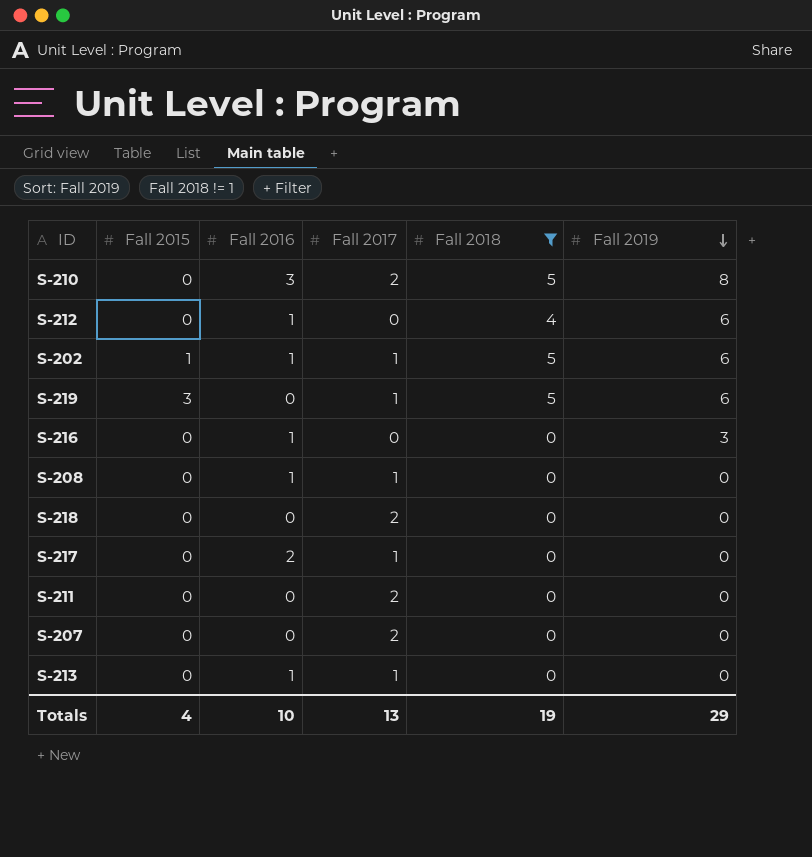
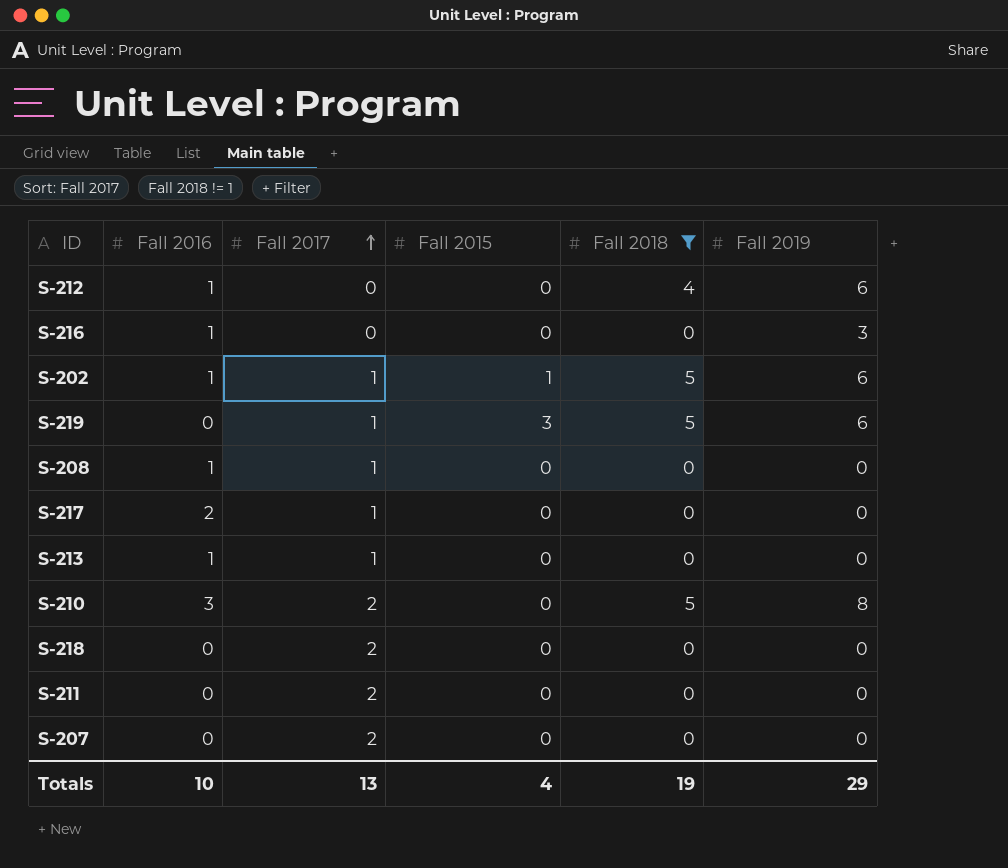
row order: Fall 2019 descending -> Fall 2017 ascending
column Fall 2015 | position: 2 -> 4

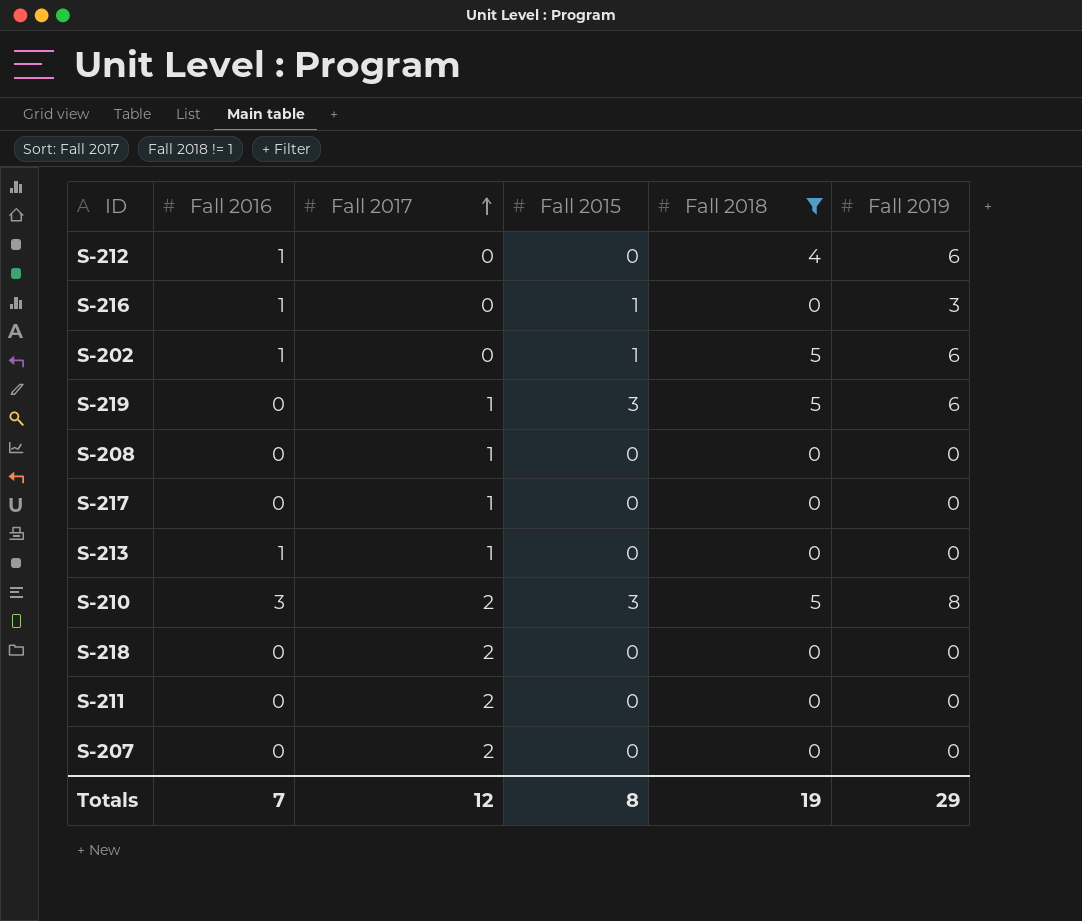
S-216 | Fall 2015: 0 -> 1
S-202 | Fall 2017: 1 -> 0
S-208 | Fall 2016: 1 -> 0
S-217 | Fall 2016: 2 -> 0
S-210 | Fall 2015: 0 -> 3
Totals | Fall 2016: 10 -> 7
Totals | Fall 2017: 13 -> 12
Totals | Fall 2015: 4 -> 8

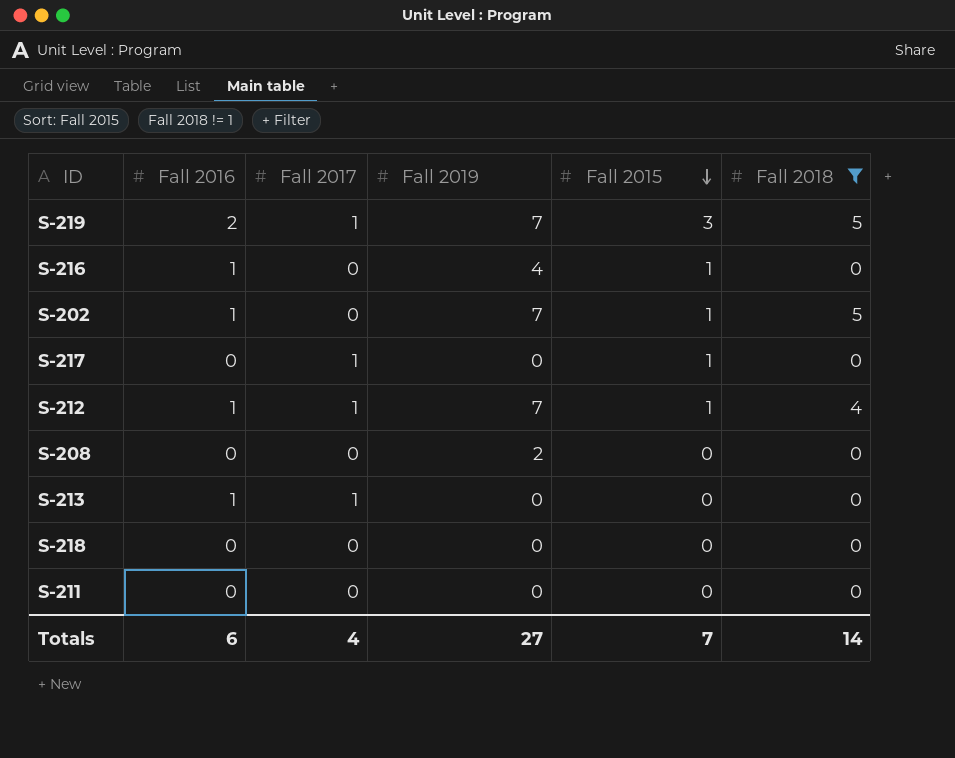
row order: Fall 2017 ascending -> Fall 2015 descending
column Fall 2019 | position: 6 -> 4
row S-210: 3 | 2 | 3 | 5 | 8 -> none
row S-207: 0 | 2 | 0 | 0 | 0 -> none
S-219 | Fall 2016: 0 -> 2
S-219 | Fall 2019: 6 -> 7
S-216 | Fall 2019: 3 -> 4
S-202 | Fall 2019: 6 -> 7
S-217 | Fall 2015: 0 -> 1
S-212 | Fall 2017: 0 -> 1
S-212 | Fall 2019: 6 -> 7
S-212 | Fall 2015: 0 -> 1
S-208 | Fall 2017: 1 -> 0
S-208 | Fall 2019: 0 -> 2
S-218 | Fall 2017: 2 -> 0
S-211 | Fall 2017: 2 -> 0
Totals | Fall 2016: 7 -> 6
Totals | Fall 2017: 12 -> 4
Totals | Fall 2019: 29 -> 27
Totals | Fall 2015: 8 -> 7
Totals | Fall 2018: 19 -> 14

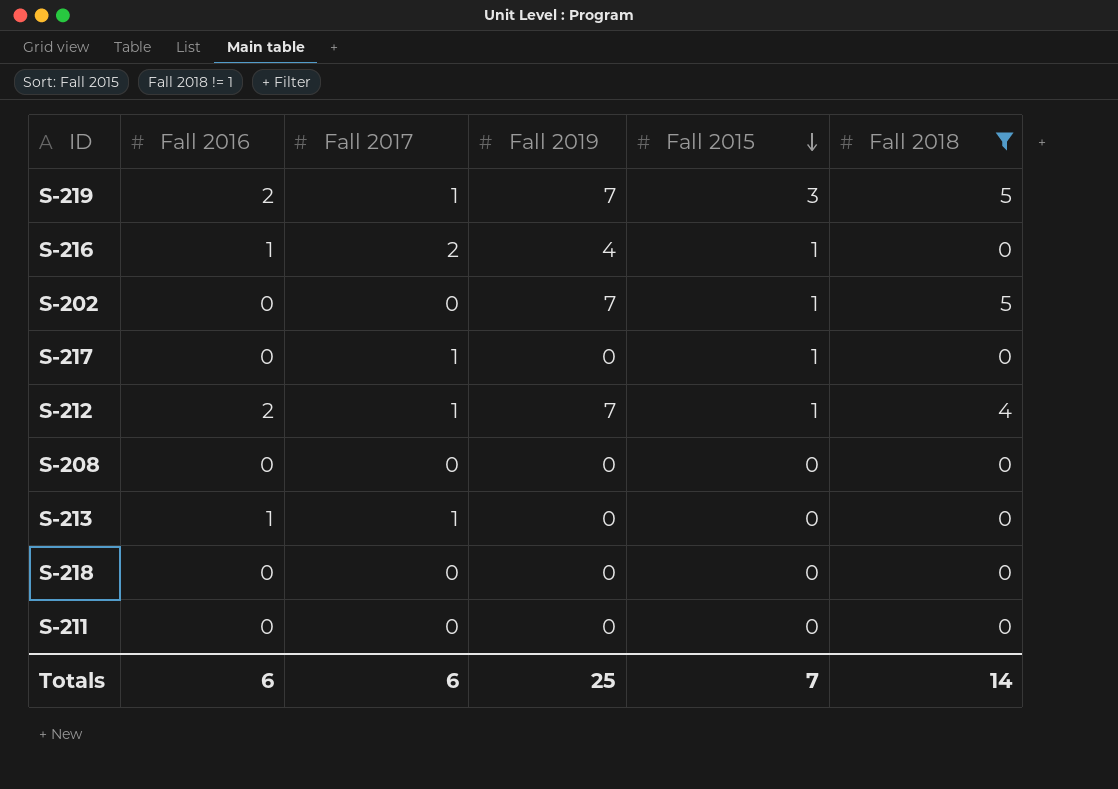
S-216 | Fall 2017: 0 -> 2
S-202 | Fall 2016: 1 -> 0
S-212 | Fall 2016: 1 -> 2
S-208 | Fall 2019: 2 -> 0
Totals | Fall 2017: 4 -> 6
Totals | Fall 2019: 27 -> 25

